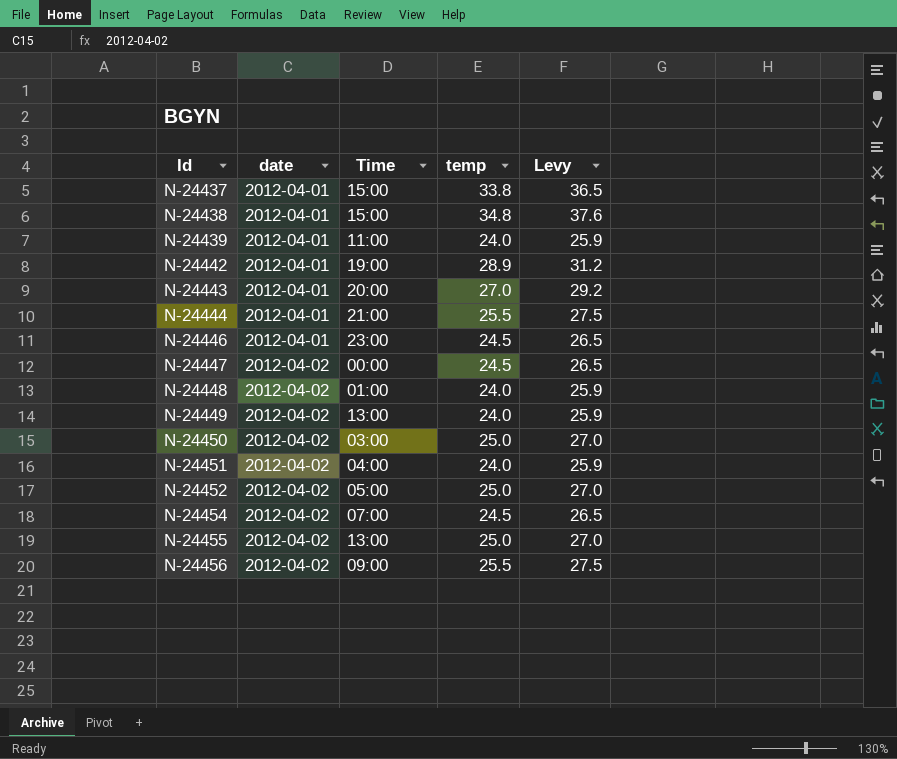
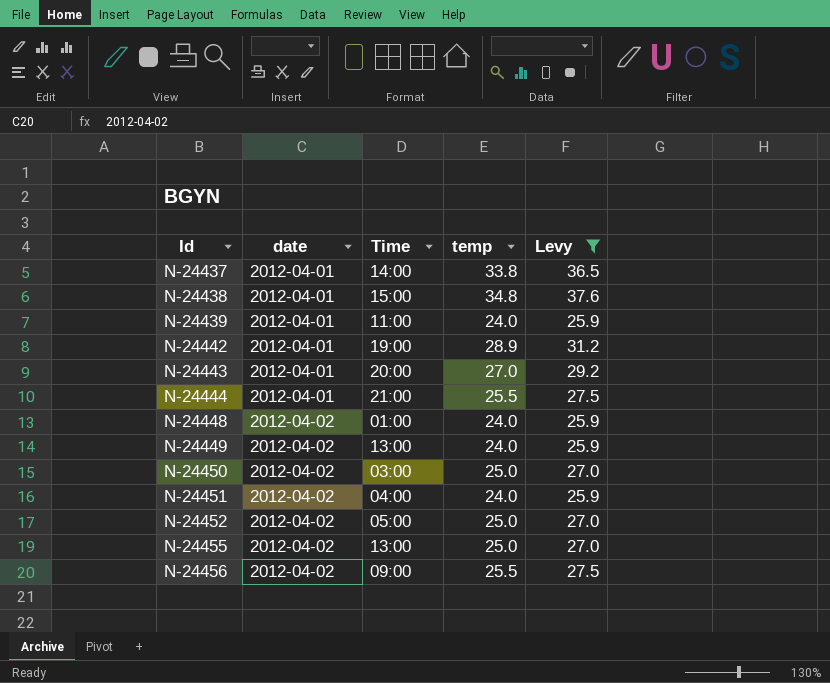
filter: none -> Levy != 26.5
N-24437 | Time: 15:00 -> 14:00

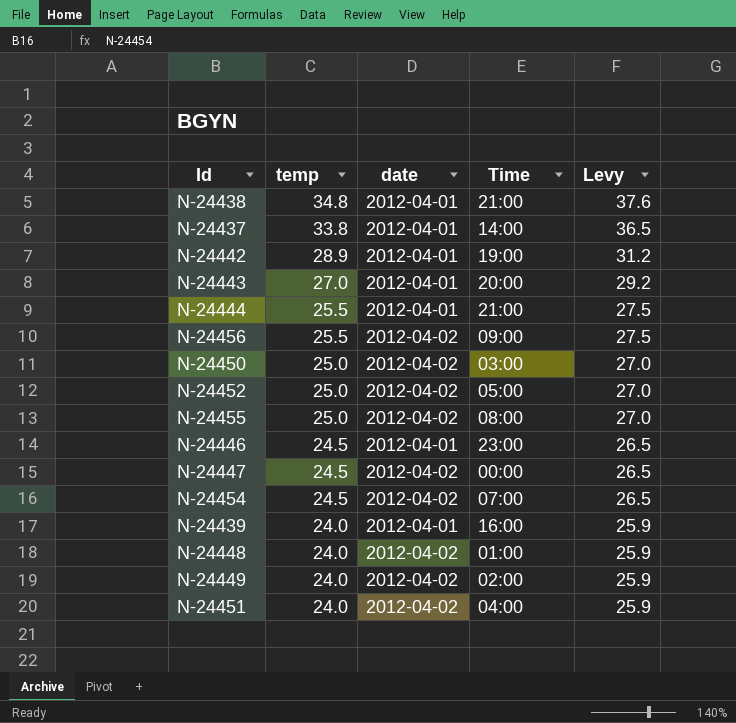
filter: Levy != 26.5 -> none
row order: Id ascending -> temp descending
column temp | position: 4 -> 2
N-24438 | Time: 15:00 -> 21:00
N-24455 | Time: 13:00 -> 08:00
N-24439 | Time: 11:00 -> 16:00
N-24449 | Time: 13:00 -> 02:00

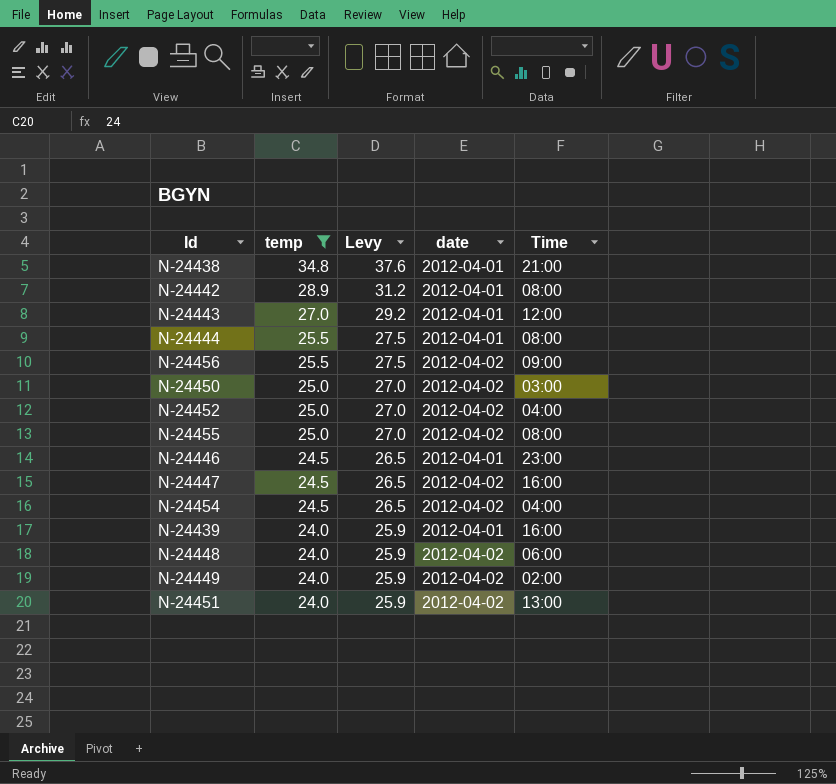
filter: none -> temp != 33.8
column Levy | position: 5 -> 3
N-24442 | Time: 19:00 -> 08:00
N-24443 | Time: 20:00 -> 12:00
N-24444 | Time: 21:00 -> 08:00
N-24452 | Time: 05:00 -> 04:00
N-24447 | Time: 00:00 -> 16:00
N-24454 | Time: 07:00 -> 04:00
N-24448 | Time: 01:00 -> 06:00
N-24451 | Time: 04:00 -> 13:00

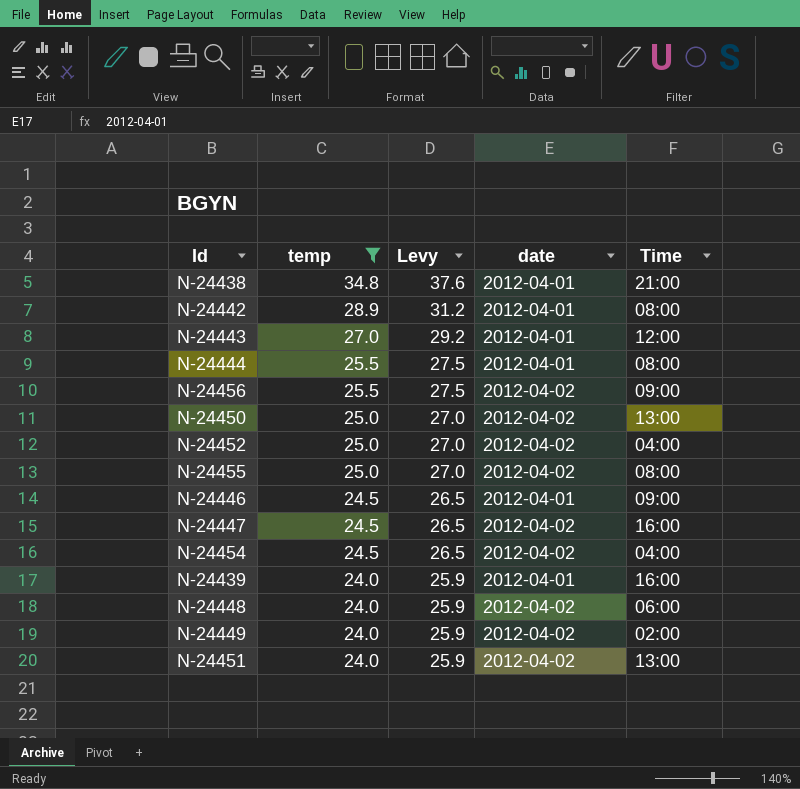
N-24450 | Time: 03:00 -> 13:00
N-24446 | Time: 23:00 -> 09:00

